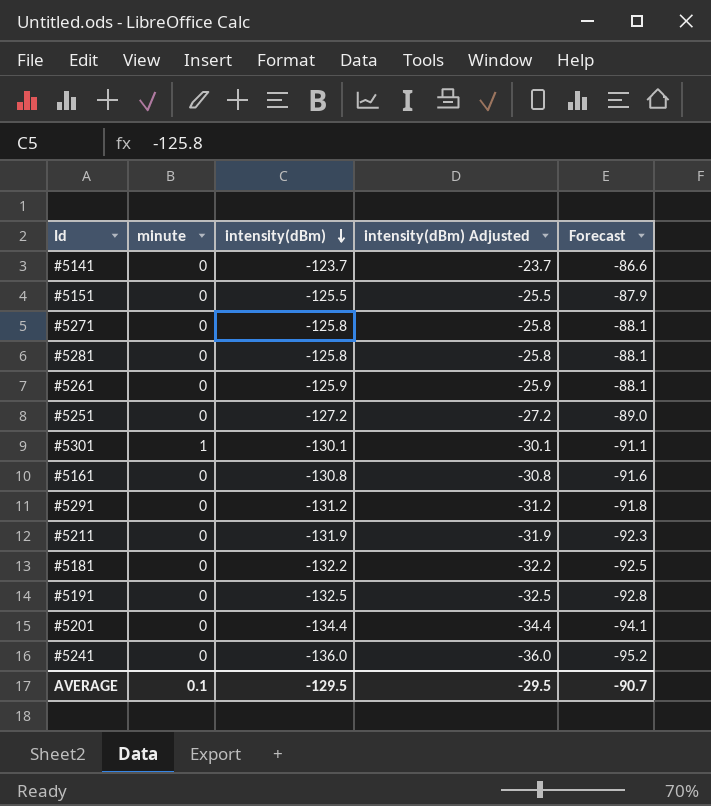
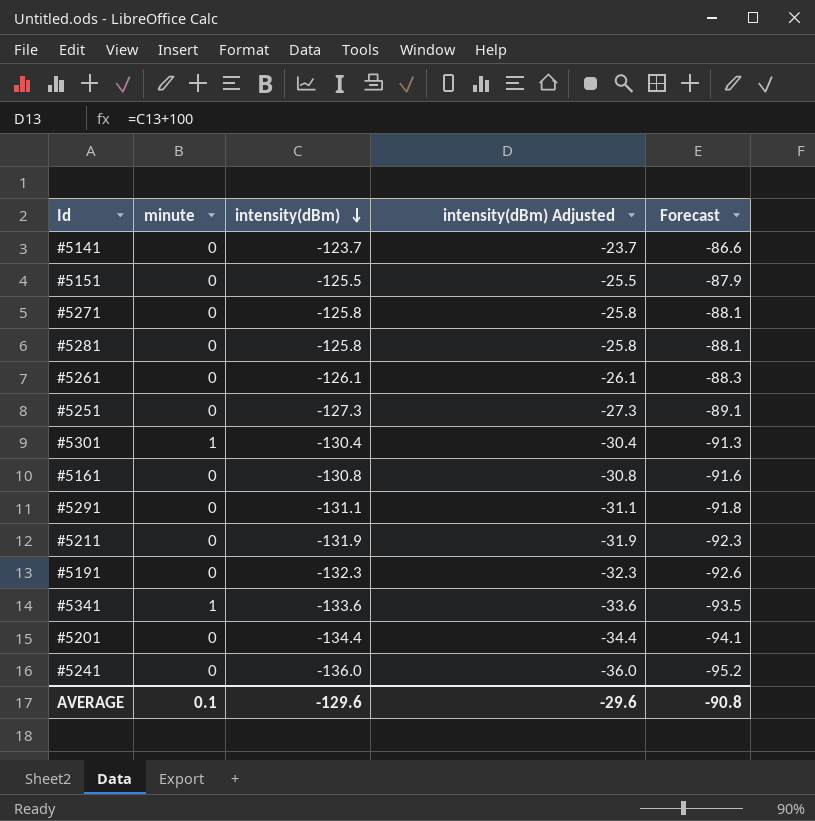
row #5181: 0 | -132.2 | -32.2 | -92.5 -> none
#5261 | intensity(dBm): -125.9 -> -126.1
#5261 | intensity(dBm) Adjusted: -25.9 -> -26.1
#5261 | Forecast: -88.1 -> -88.3
#5251 | intensity(dBm): -127.2 -> -127.3
#5251 | intensity(dBm) Adjusted: -27.2 -> -27.3
#5251 | Forecast: -89.0 -> -89.1
#5301 | intensity(dBm): -130.1 -> -130.4
#5301 | intensity(dBm) Adjusted: -30.1 -> -30.4
#5301 | Forecast: -91.1 -> -91.3
#5291 | intensity(dBm): -131.2 -> -131.1
#5291 | intensity(dBm) Adjusted: -31.2 -> -31.1
#5191 | intensity(dBm): -132.5 -> -132.3
#5191 | intensity(dBm) Adjusted: -32.5 -> -32.3
#5191 | Forecast: -92.8 -> -92.6
row #5341: none -> 1 | -133.6 | -33.6 | -93.5
AVERAGE | intensity(dBm): -129.5 -> -129.6
AVERAGE | intensity(dBm) Adjusted: -29.5 -> -29.6
AVERAGE | Forecast: -90.7 -> -90.8

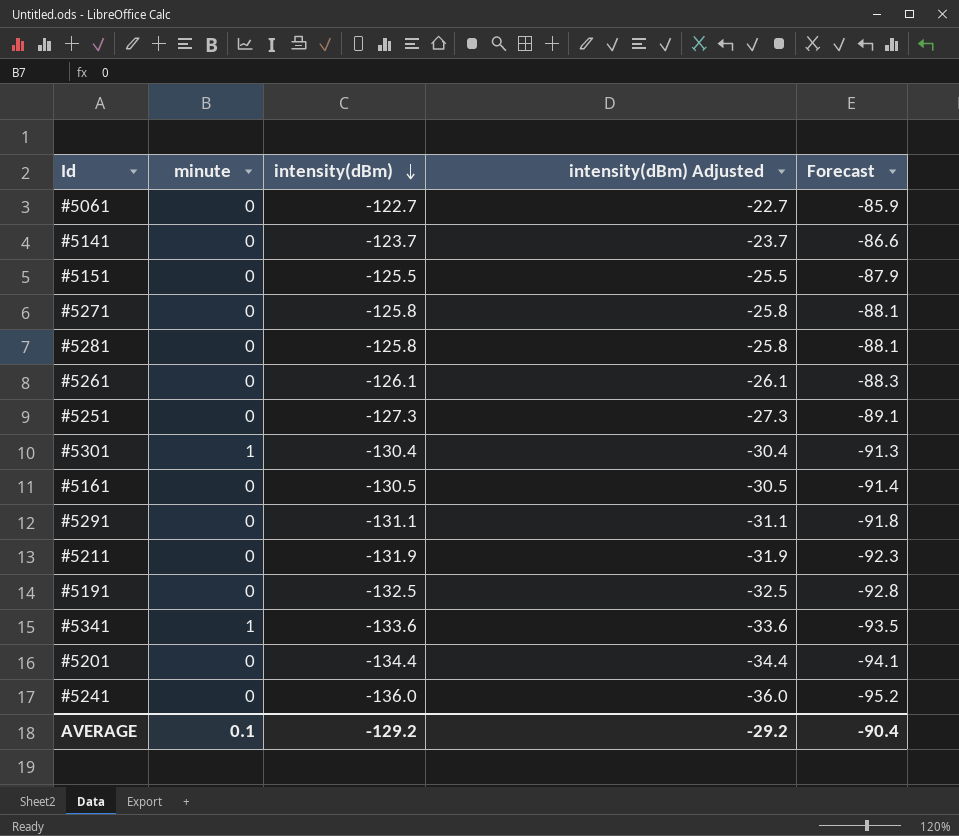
row #5061: none -> 0 | -122.7 | -22.7 | -85.9
#5161 | intensity(dBm): -130.8 -> -130.5
#5161 | intensity(dBm) Adjusted: -30.8 -> -30.5
#5161 | Forecast: -91.6 -> -91.4
#5191 | intensity(dBm): -132.3 -> -132.5
#5191 | intensity(dBm) Adjusted: -32.3 -> -32.5
#5191 | Forecast: -92.6 -> -92.8
AVERAGE | intensity(dBm): -129.6 -> -129.2
AVERAGE | intensity(dBm) Adjusted: -29.6 -> -29.2
AVERAGE | Forecast: -90.8 -> -90.4

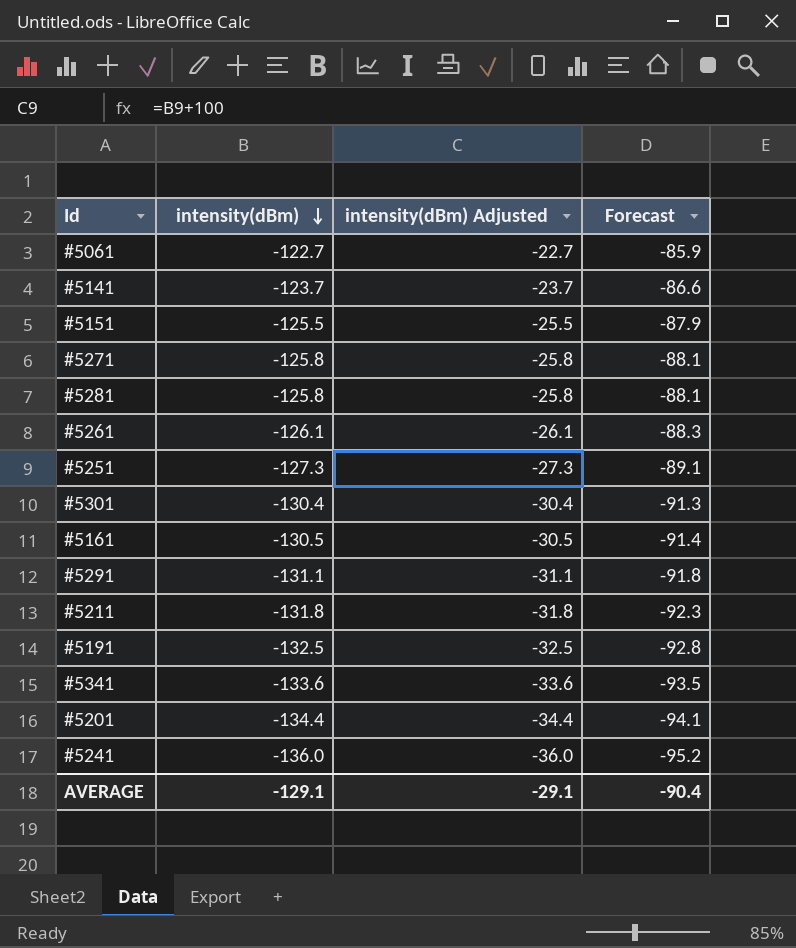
column minute | position: 2 -> none
#5211 | intensity(dBm): -131.9 -> -131.8
#5211 | intensity(dBm) Adjusted: -31.9 -> -31.8
AVERAGE | intensity(dBm): -129.2 -> -129.1
AVERAGE | intensity(dBm) Adjusted: -29.2 -> -29.1

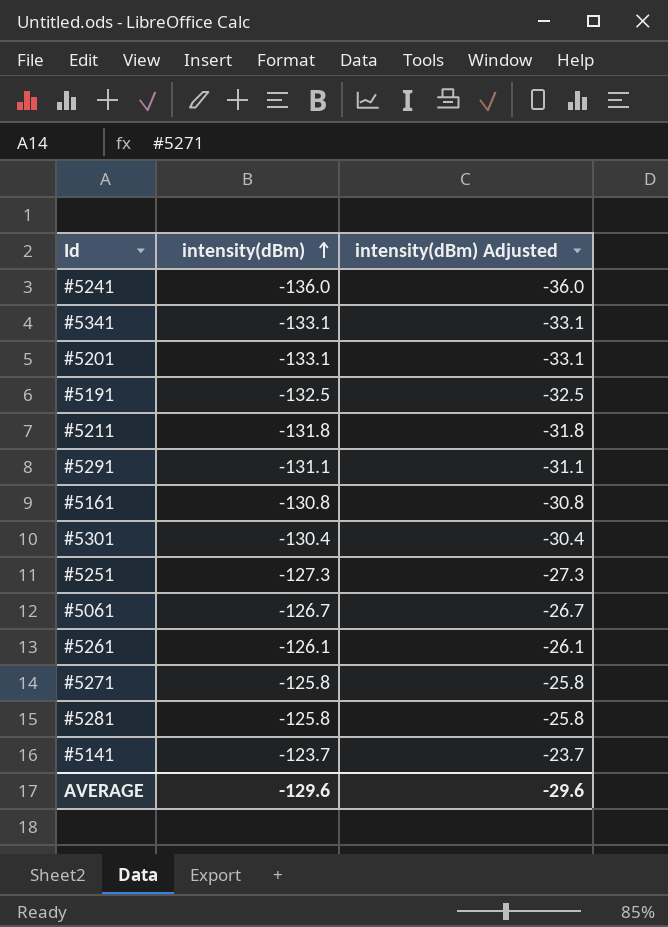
row order: intensity(dBm) descending -> intensity(dBm) ascending
column Forecast | formula: [intensity(dBm)] * 0.7 -> none
row #5151: -125.5 | -25.5 | -87.9 -> none
#5341 | intensity(dBm): -133.6 -> -133.1
#5341 | intensity(dBm) Adjusted: -33.6 -> -33.1
#5201 | intensity(dBm): -134.4 -> -133.1
#5201 | intensity(dBm) Adjusted: -34.4 -> -33.1
#5161 | intensity(dBm): -130.5 -> -130.8
#5161 | intensity(dBm) Adjusted: -30.5 -> -30.8
#5061 | intensity(dBm): -122.7 -> -126.7
#5061 | intensity(dBm) Adjusted: -22.7 -> -26.7
AVERAGE | intensity(dBm): -129.1 -> -129.6
AVERAGE | intensity(dBm) Adjusted: -29.1 -> -29.6

